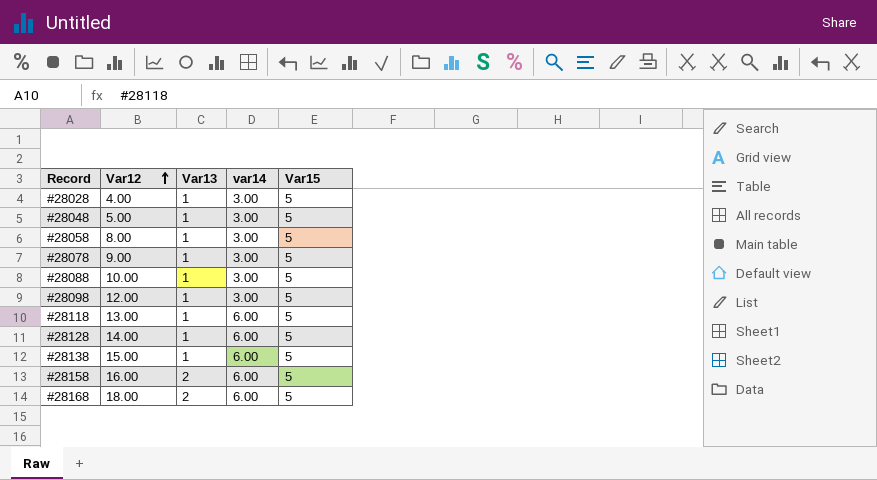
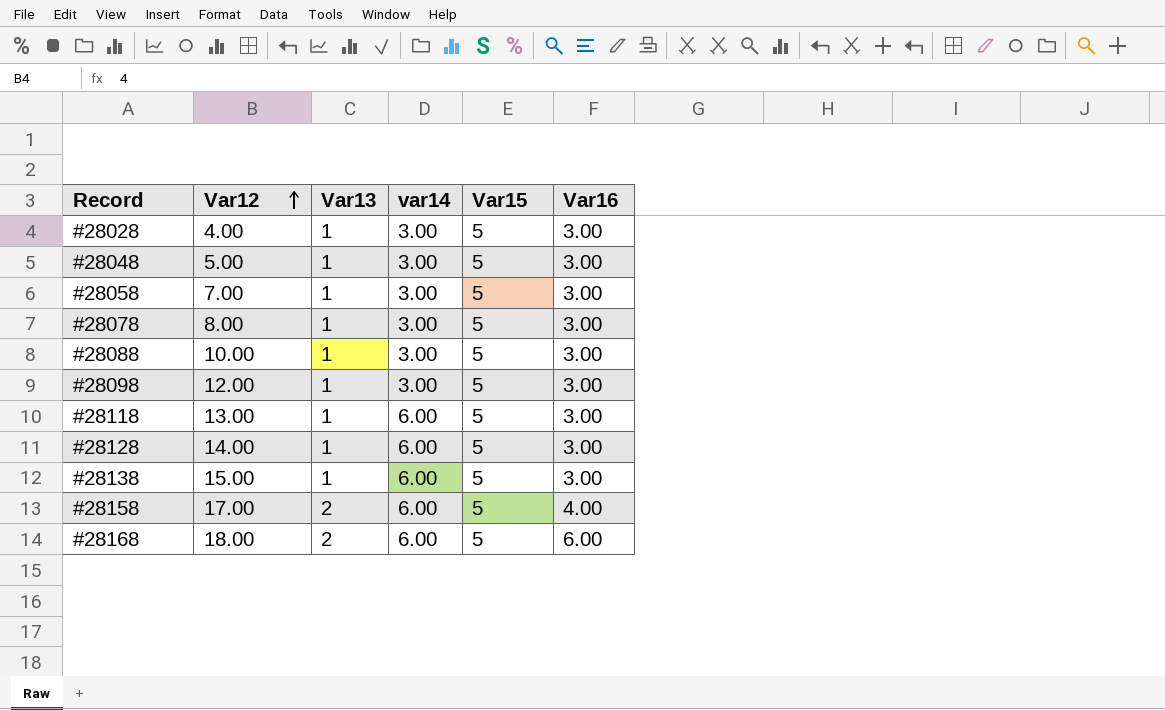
column Var16 | position: none -> 6
#28058 | Var12: 8.00 -> 7.00
#28078 | Var12: 9.00 -> 8.00
#28158 | Var12: 16.00 -> 17.00

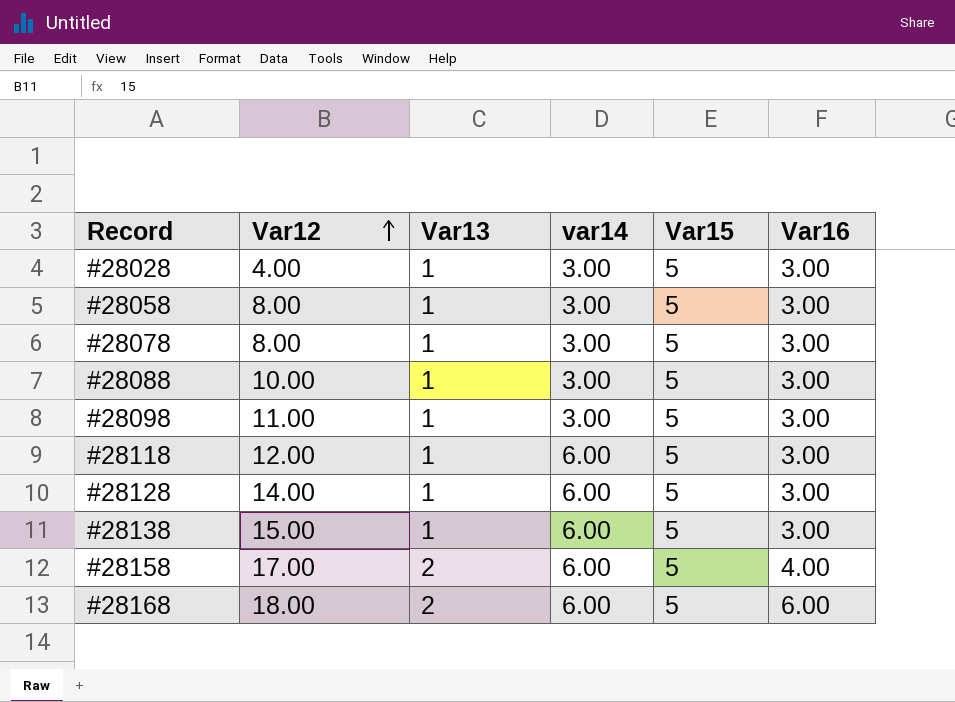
row #28048: 5.00 | 1 | 3.00 | 5 | 3.00 -> none
#28058 | Var12: 7.00 -> 8.00
#28098 | Var12: 12.00 -> 11.00
#28118 | Var12: 13.00 -> 12.00

